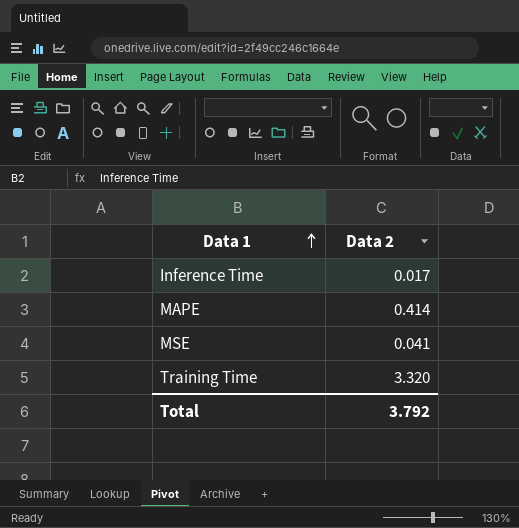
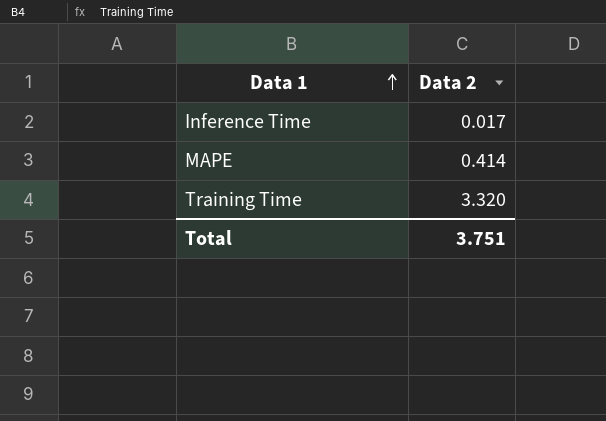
row MSE: 0.041 -> none
Total | Data 2: 3.792 -> 3.751

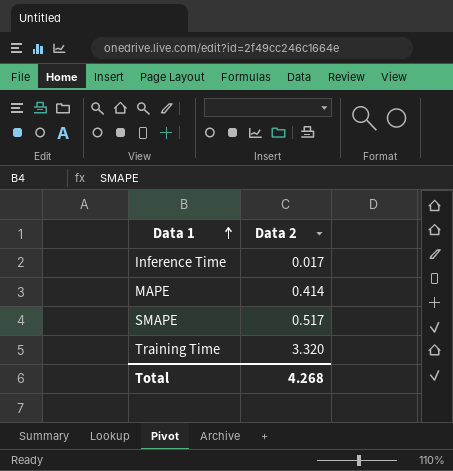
row SMAPE: none -> 0.517
Total | Data 2: 3.751 -> 4.268

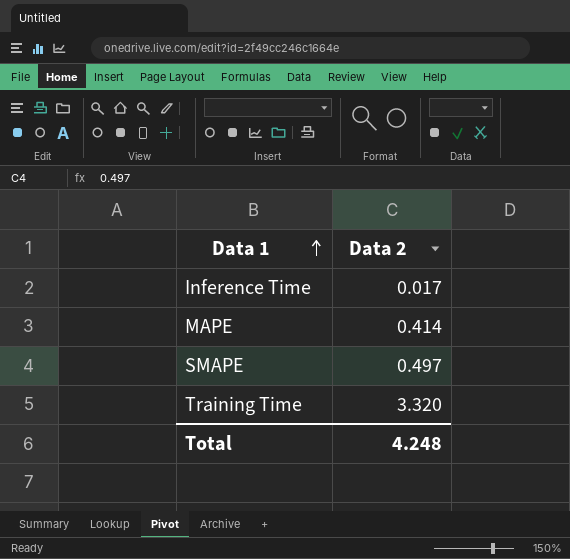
SMAPE | Data 2: 0.517 -> 0.497
Total | Data 2: 4.268 -> 4.248

